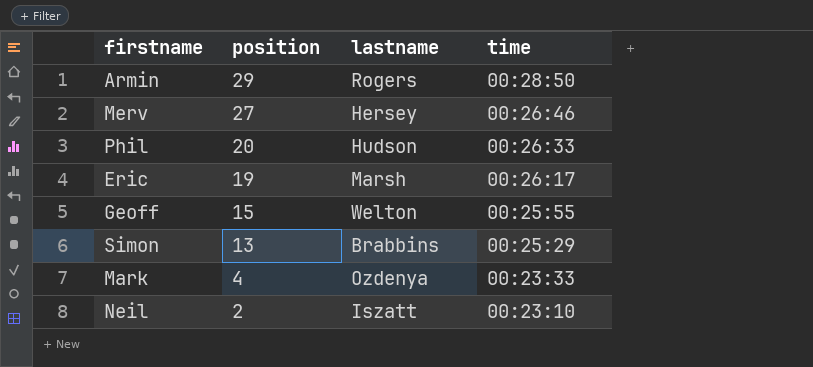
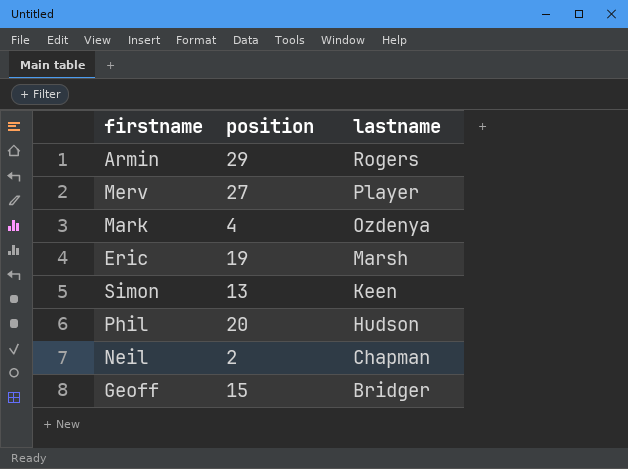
row order: position descending -> lastname descending
column time | position: 4 -> none
Merv | lastname: Hersey -> Player
Simon | lastname: Brabbins -> Keen
Neil | lastname: Iszatt -> Chapman
Geoff | lastname: Welton -> Bridger

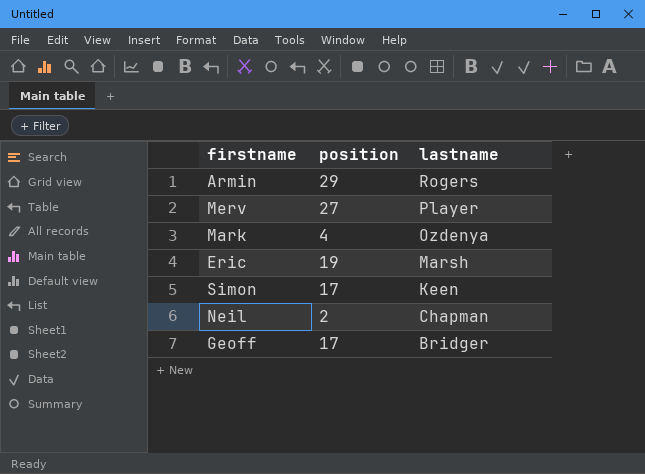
row Phil: 20 | Hudson -> none
Simon | position: 13 -> 17
Geoff | position: 15 -> 17

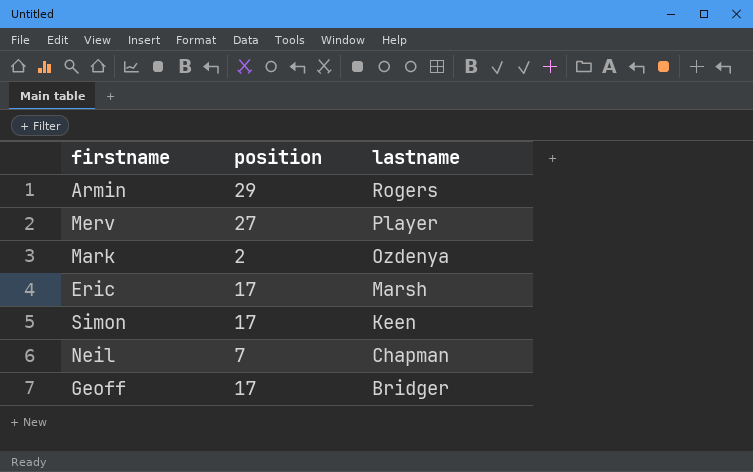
Mark | position: 4 -> 2
Eric | position: 19 -> 17
Neil | position: 2 -> 7

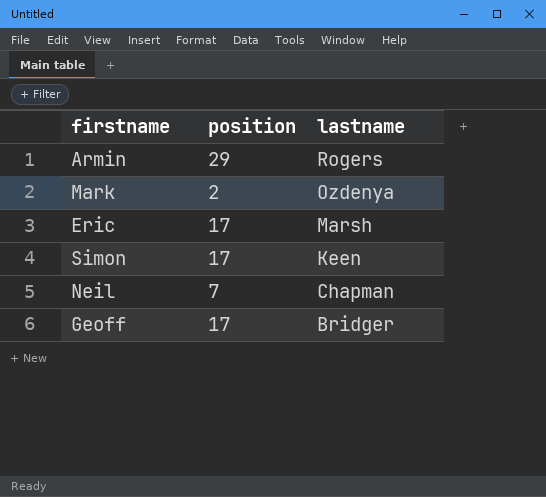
row Merv: 27 | Player -> none

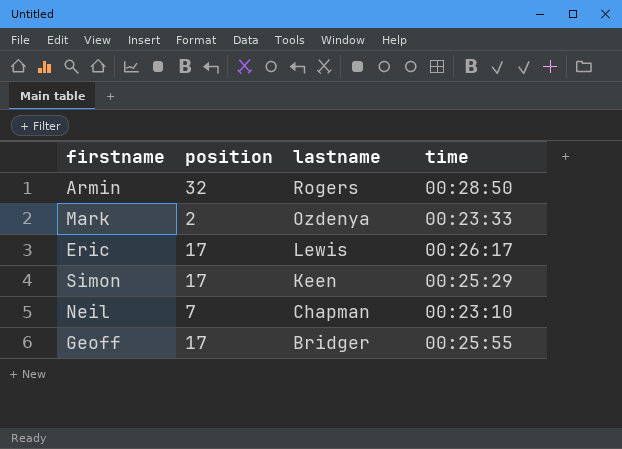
column time | position: none -> 4
Armin | position: 29 -> 32
Eric | lastname: Marsh -> Lewis

